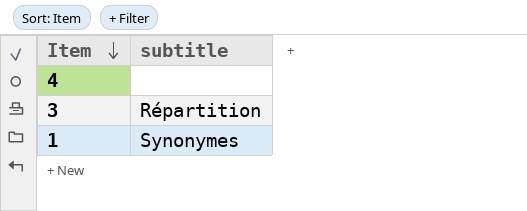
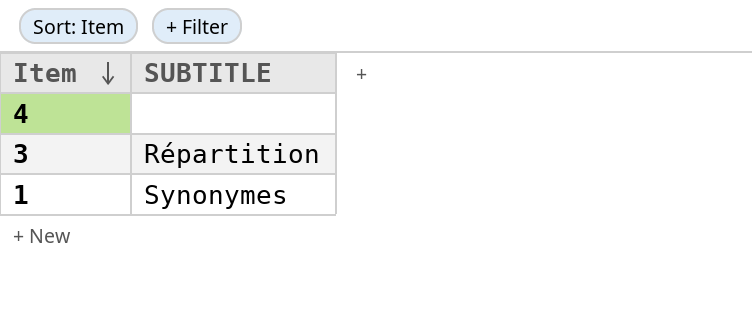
column name: subtitle -> SUBTITLE

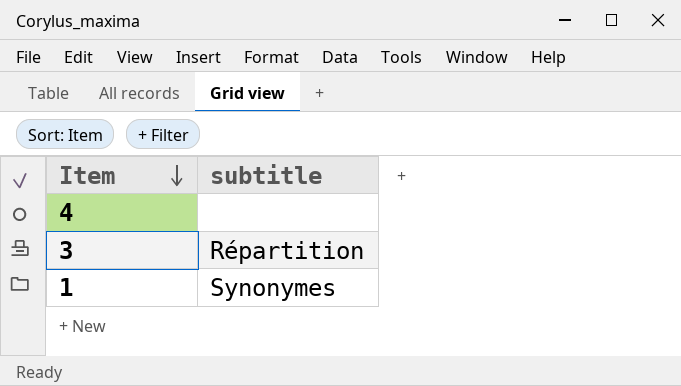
column name: SUBTITLE -> subtitle

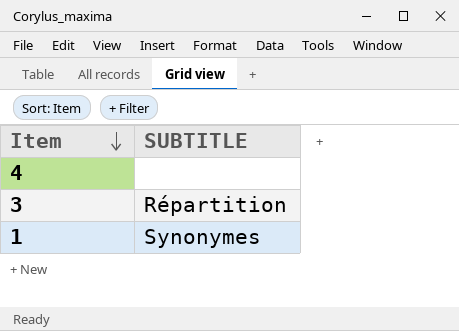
column name: subtitle -> SUBTITLE

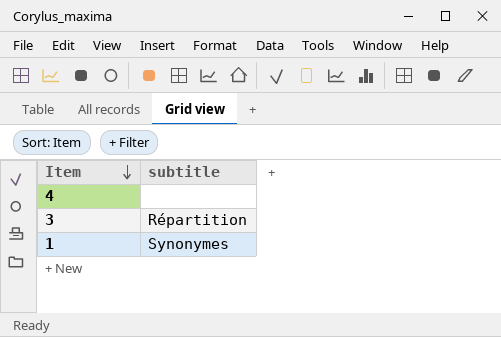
column name: SUBTITLE -> subtitle

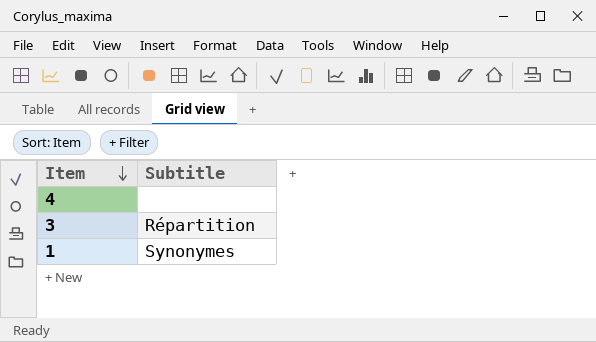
column name: subtitle -> Subtitle

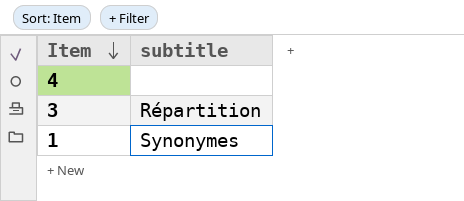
column name: Subtitle -> subtitle

